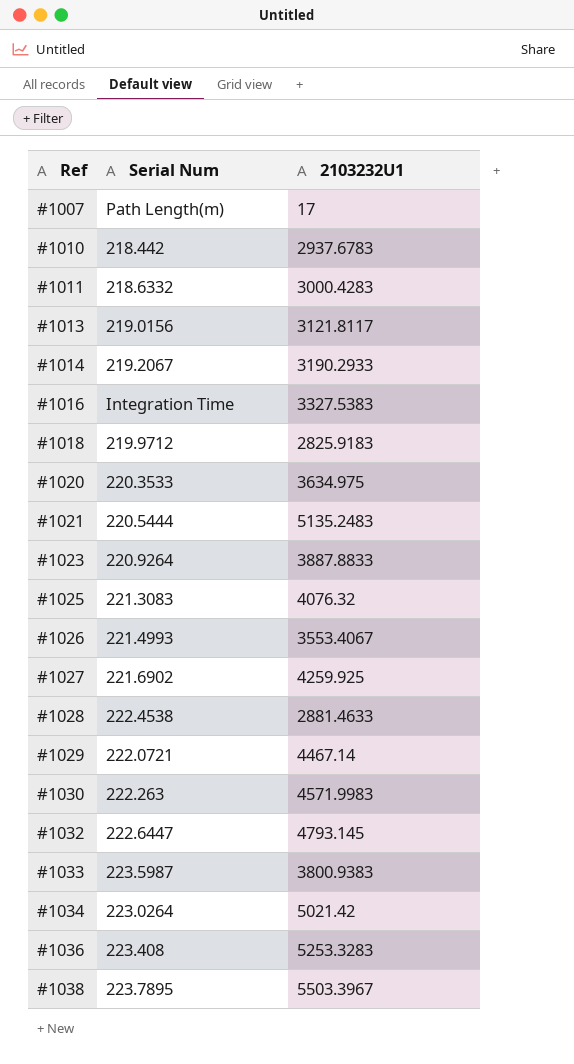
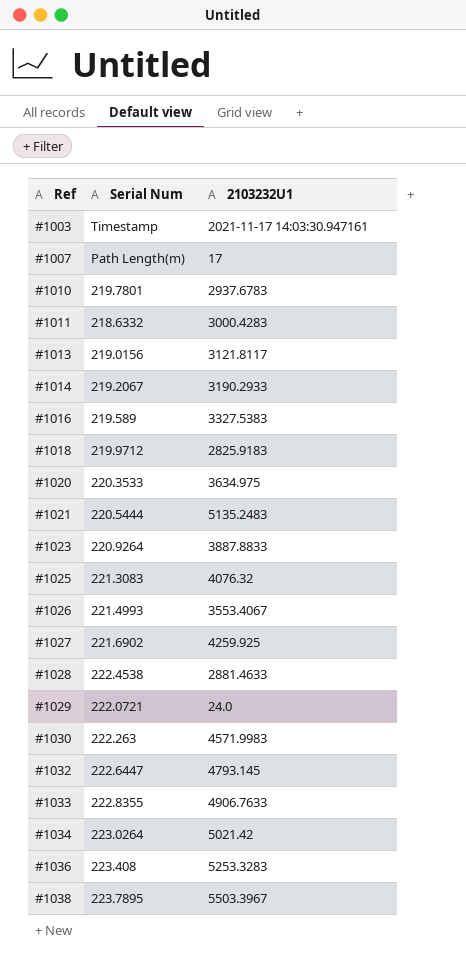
row #1003: none -> Timestamp | 2021-11-17 14:03:30.947161
#1010 | Serial Num: 218.442 -> 219.7801
#1016 | Serial Num: Integration Time -> 219.589
#1029 | 2103232U1: 4467.14 -> 24.0
#1033 | Serial Num: 223.5987 -> 222.8355
#1033 | 2103232U1: 3800.9383 -> 4906.7633

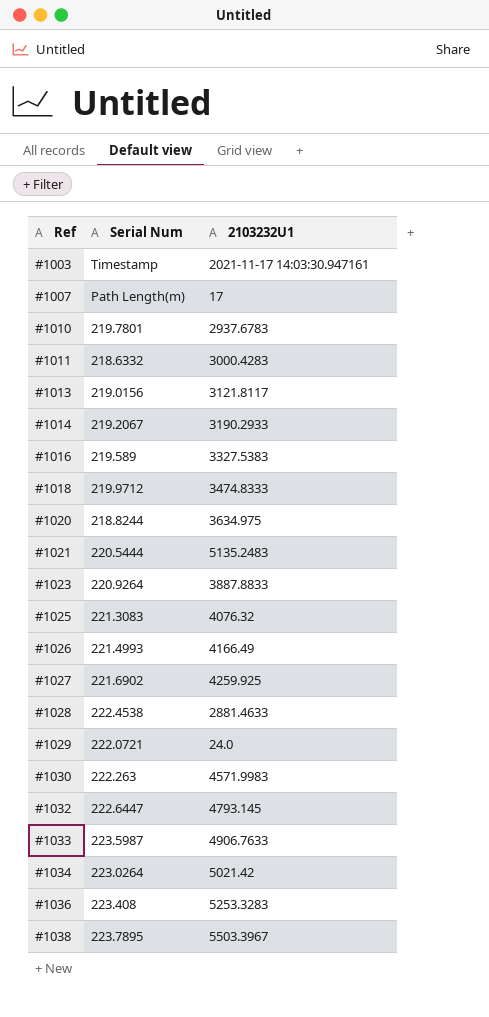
#1018 | 2103232U1: 2825.9183 -> 3474.8333
#1020 | Serial Num: 220.3533 -> 218.8244
#1026 | 2103232U1: 3553.4067 -> 4166.49
#1033 | Serial Num: 222.8355 -> 223.5987

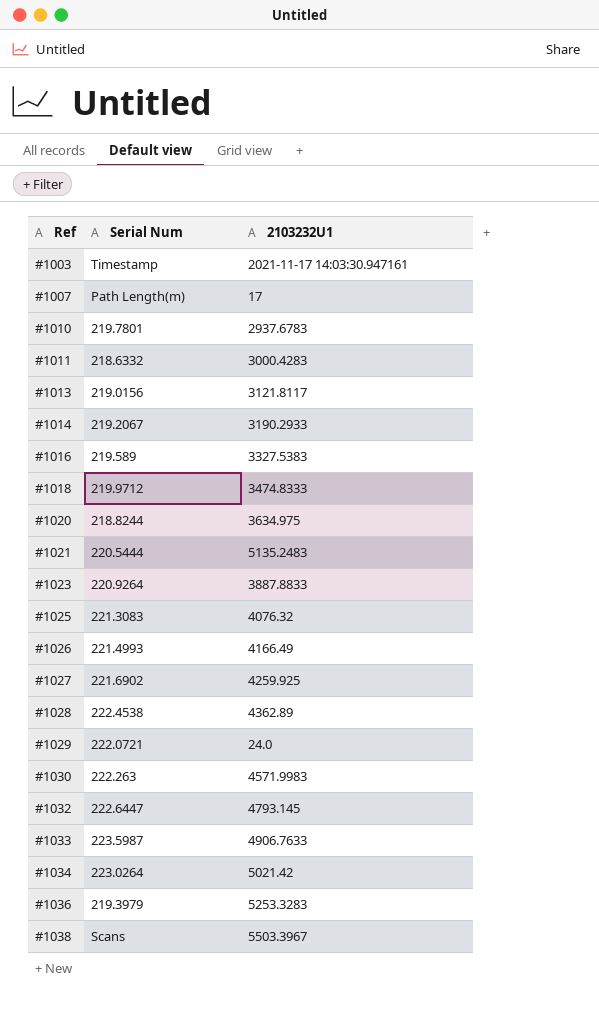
#1028 | 2103232U1: 2881.4633 -> 4362.89
#1036 | Serial Num: 223.408 -> 219.3979
#1038 | Serial Num: 223.7895 -> Scans

